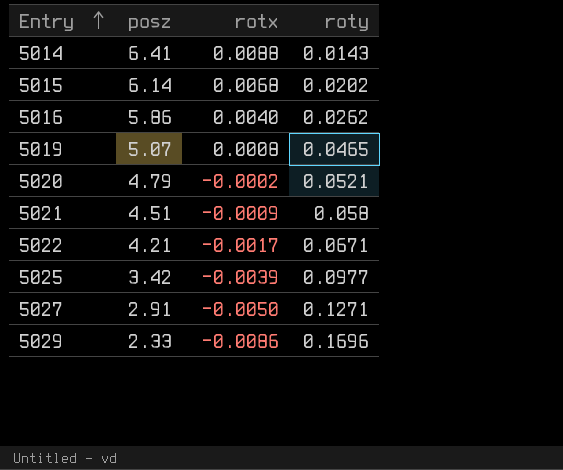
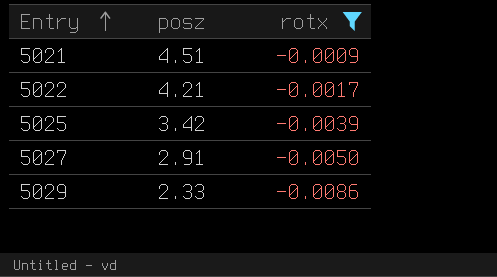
filter: none -> rotx <= -0.0009
column roty | position: 4 -> none

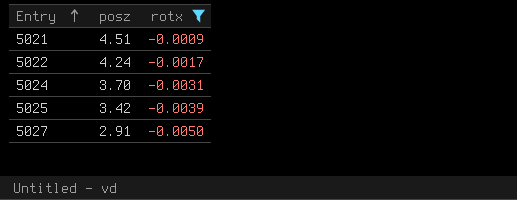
row 5029: 2.33 | -0.0086 -> none
5022 | posz: 4.21 -> 4.24
row 5024: none -> 3.70 | -0.0031

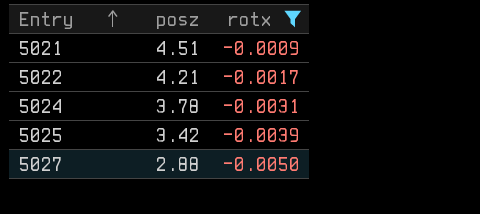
5022 | posz: 4.24 -> 4.21
5024 | posz: 3.70 -> 3.78
5027 | posz: 2.91 -> 2.88

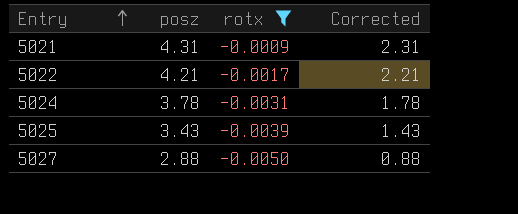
column Corrected | formula: none -> [posz] - 2
5021 | posz: 4.51 -> 4.31
5025 | posz: 3.42 -> 3.43

